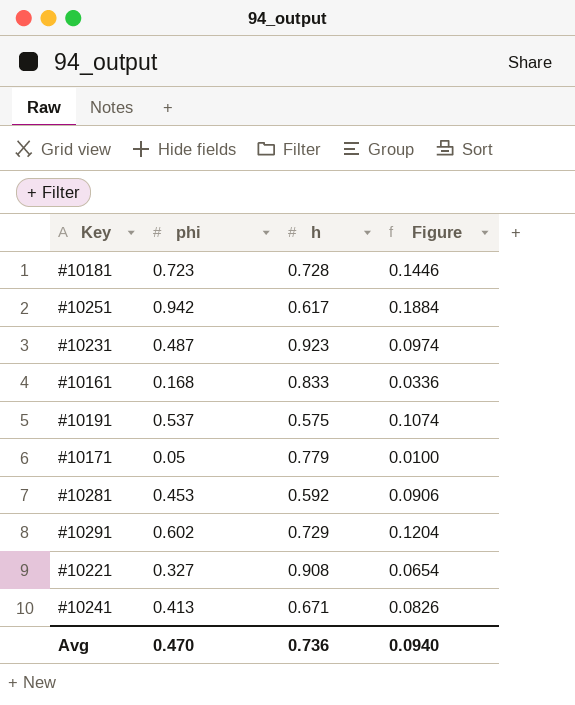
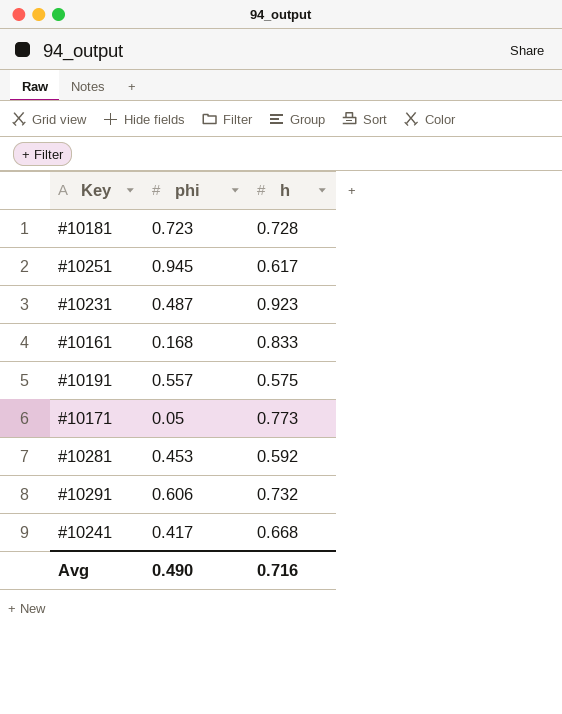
column Figure | formula: [phi] * 0.2 -> none
row #10221: 0.327 | 0.908 | 0.0654 -> none
#10251 | phi: 0.942 -> 0.945
#10191 | phi: 0.537 -> 0.557
#10171 | h: 0.779 -> 0.773
#10291 | phi: 0.602 -> 0.606
#10291 | h: 0.729 -> 0.732
#10241 | phi: 0.413 -> 0.417
#10241 | h: 0.671 -> 0.668
Avg | phi: 0.470 -> 0.490
Avg | h: 0.736 -> 0.716

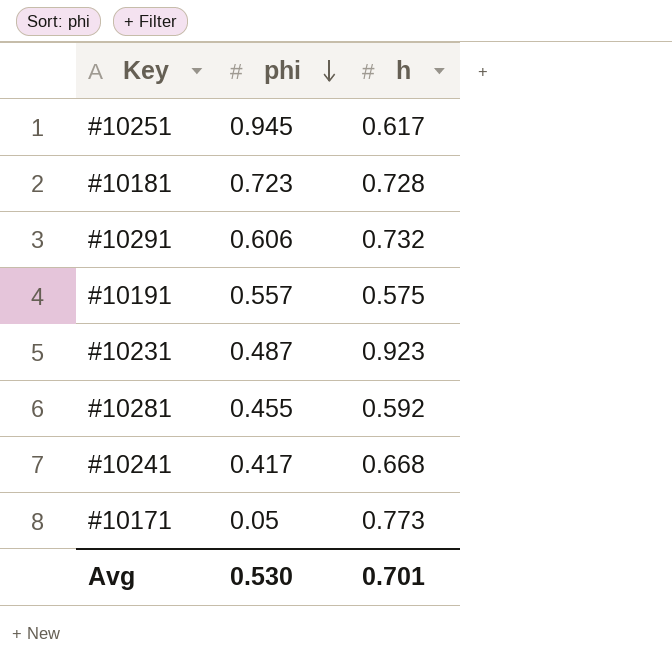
row order: none -> phi descending
row #10161: 0.168 | 0.833 -> none
#10281 | phi: 0.453 -> 0.455
Avg | phi: 0.490 -> 0.530
Avg | h: 0.716 -> 0.701

